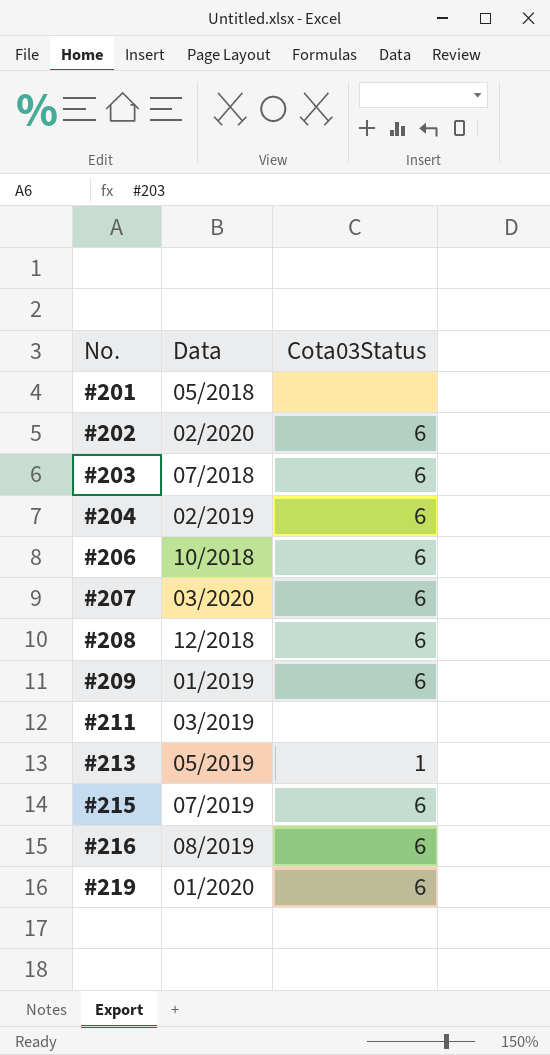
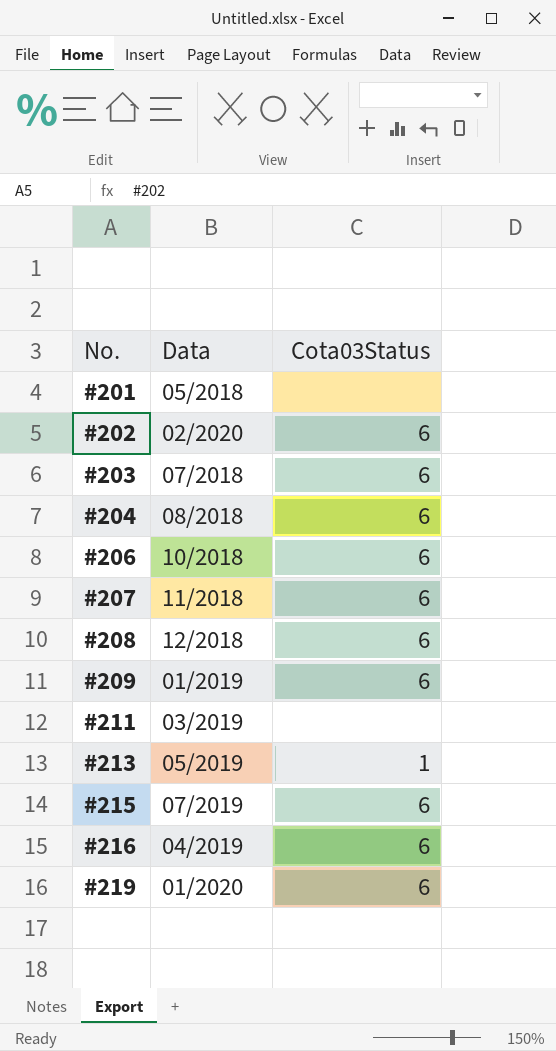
#204 | Data: 02/2019 -> 08/2018
#207 | Data: 03/2020 -> 11/2018
#216 | Data: 08/2019 -> 04/2019

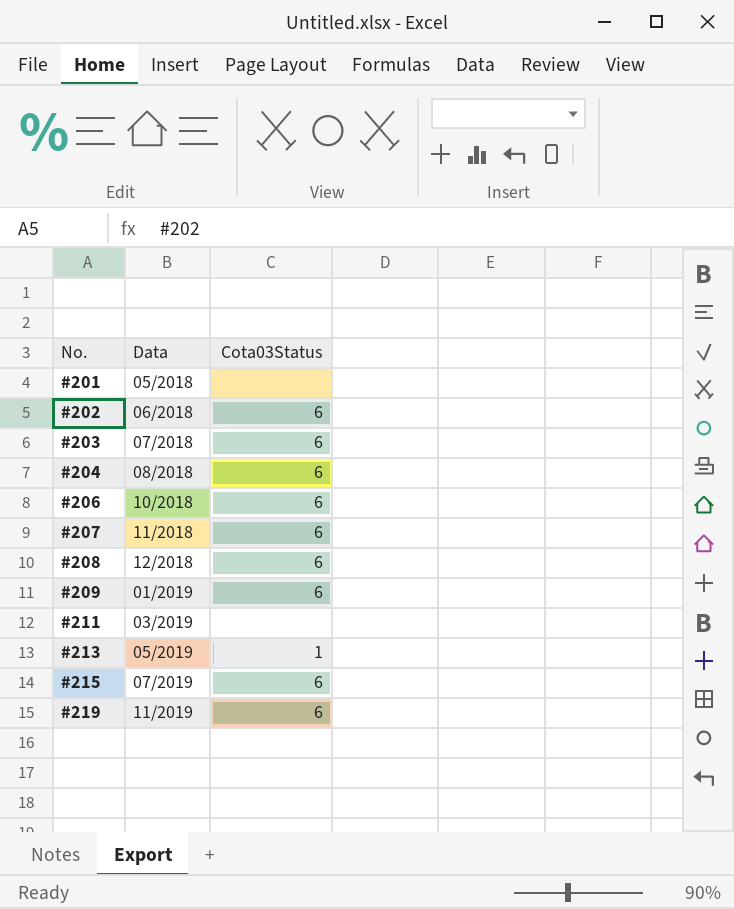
row #216: 04/2019 | 6 -> none
#202 | Data: 02/2020 -> 06/2018
#219 | Data: 01/2020 -> 11/2019

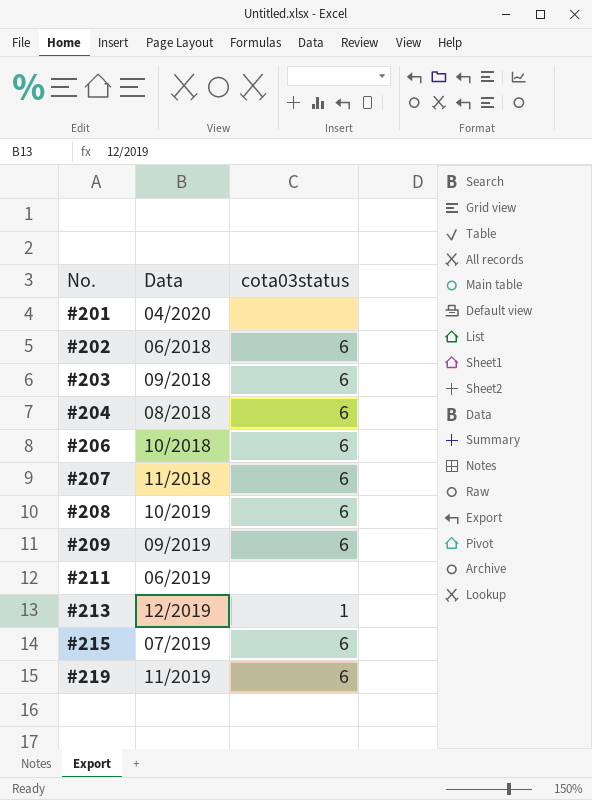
column name: Cota03Status -> cota03status
#201 | Data: 05/2018 -> 04/2020
#203 | Data: 07/2018 -> 09/2018
#208 | Data: 12/2018 -> 10/2019
#209 | Data: 01/2019 -> 09/2019
#211 | Data: 03/2019 -> 06/2019
#213 | Data: 05/2019 -> 12/2019

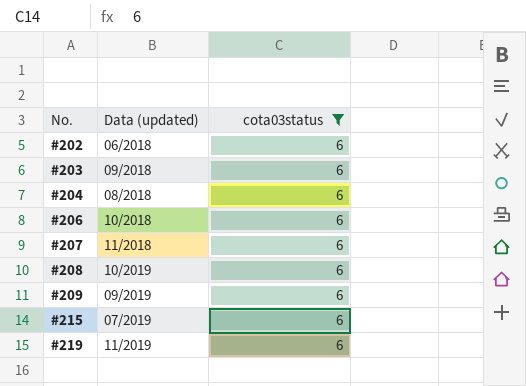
filter: none -> cota03status = 6
column name: Data -> Data (updated)

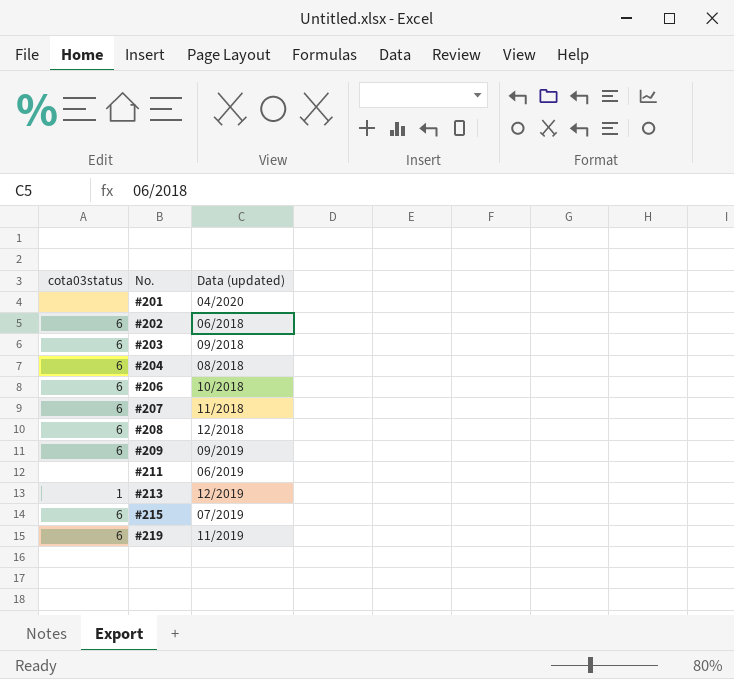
filter: cota03status = 6 -> none
column cota03status | position: 3 -> 1
#208 | Data (updated): 10/2019 -> 12/2018

